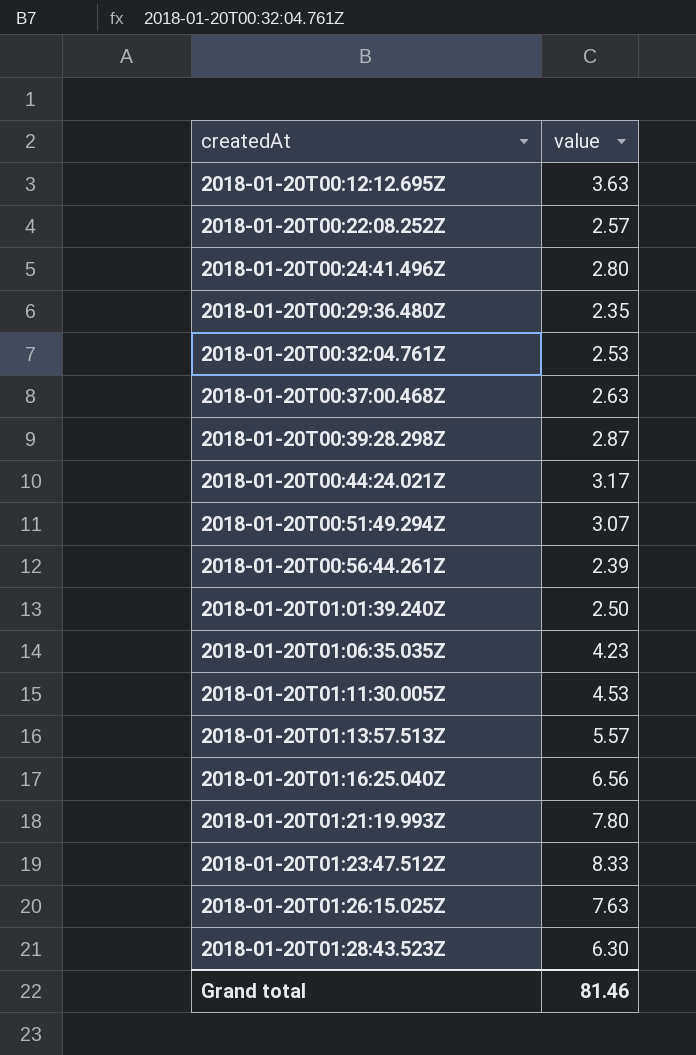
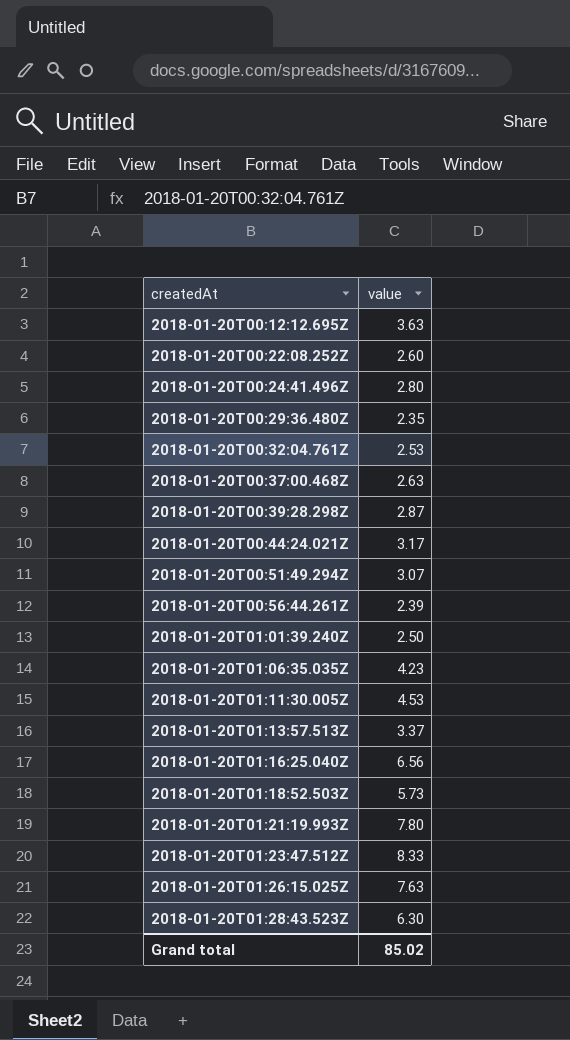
2018-01-20T00:22:08.252Z | value: 2.57 -> 2.60
2018-01-20T01:13:57.513Z | value: 5.57 -> 3.37
row 2018-01-20T01:18:52.503Z: none -> 5.73
Grand total | value: 81.46 -> 85.02

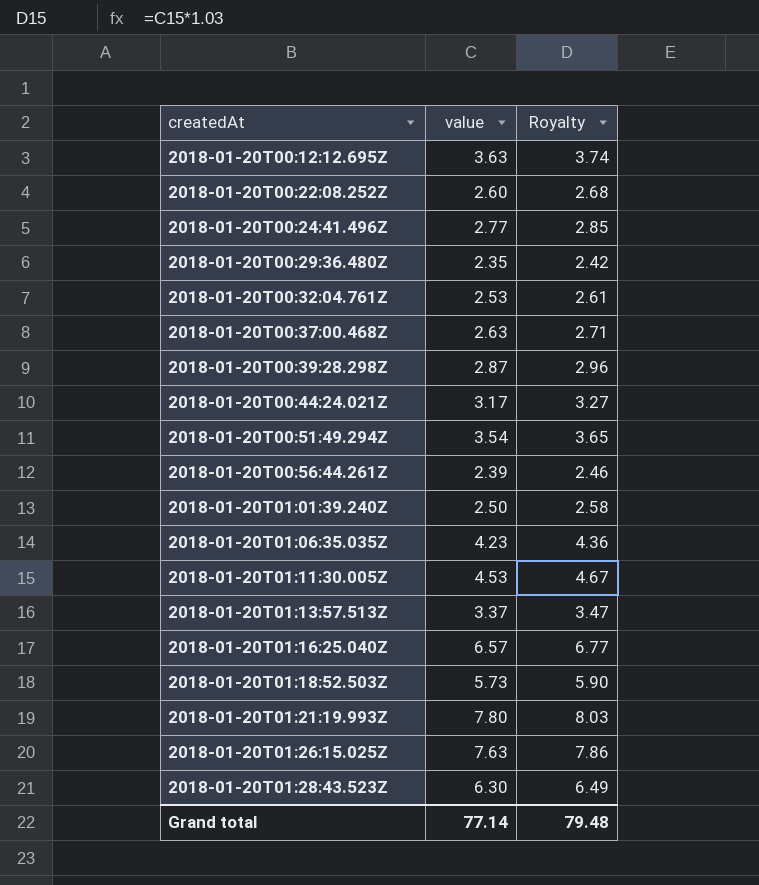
column Royalty | formula: none -> [value] * 1.03
row 2018-01-20T01:23:47.512Z: 8.33 -> none
2018-01-20T00:24:41.496Z | value: 2.80 -> 2.77
2018-01-20T00:51:49.294Z | value: 3.07 -> 3.54
2018-01-20T01:16:25.040Z | value: 6.56 -> 6.57
Grand total | value: 85.02 -> 77.14

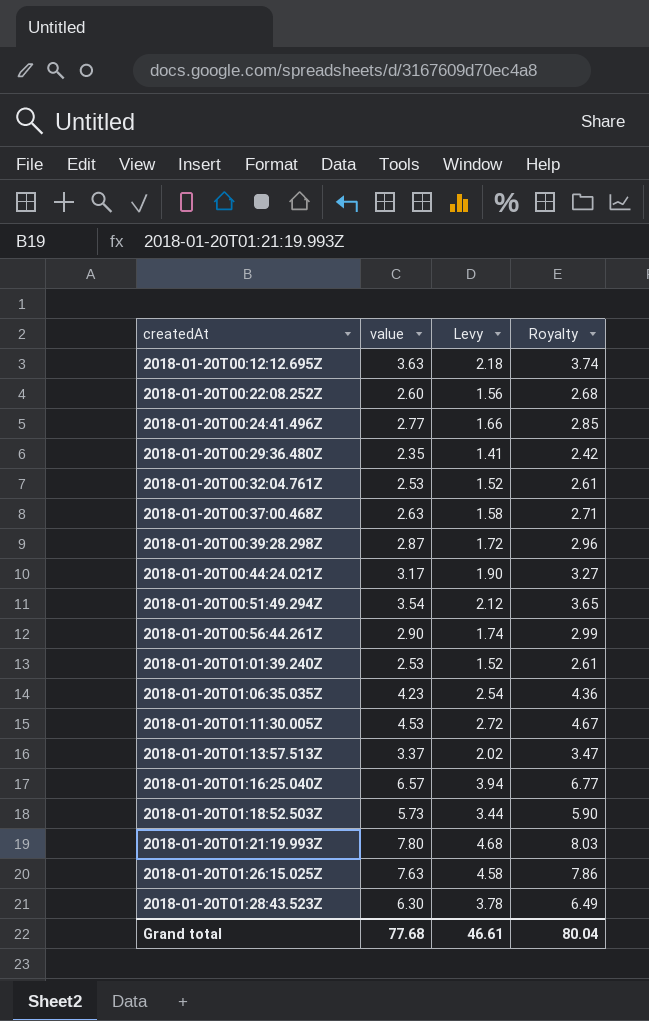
column Levy | formula: none -> [value] * 0.6
2018-01-20T00:56:44.261Z | value: 2.39 -> 2.90
2018-01-20T00:56:44.261Z | Royalty: 2.46 -> 2.99
2018-01-20T01:01:39.240Z | value: 2.50 -> 2.53
2018-01-20T01:01:39.240Z | Royalty: 2.58 -> 2.61
Grand total | value: 77.14 -> 77.68
Grand total | Royalty: 79.48 -> 80.04

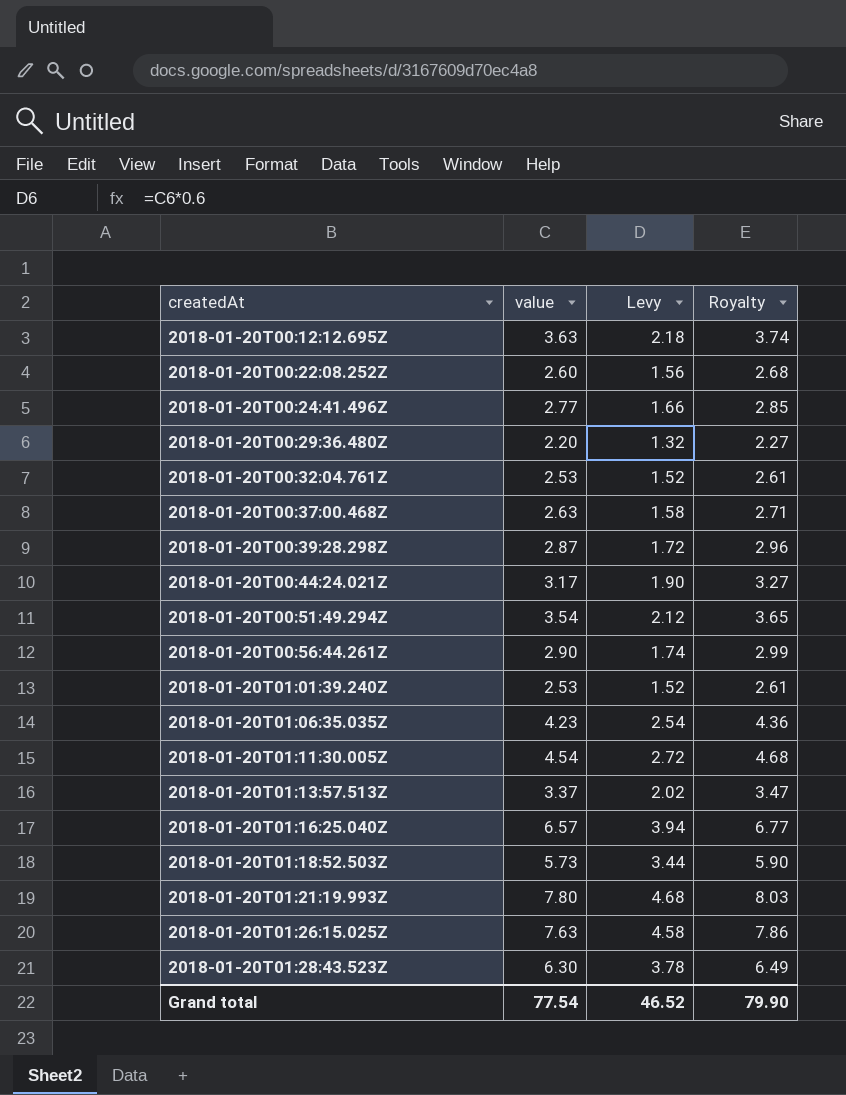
2018-01-20T00:29:36.480Z | value: 2.35 -> 2.20
2018-01-20T00:29:36.480Z | Levy: 1.41 -> 1.32
2018-01-20T00:29:36.480Z | Royalty: 2.42 -> 2.27
2018-01-20T01:11:30.005Z | value: 4.53 -> 4.54
2018-01-20T01:11:30.005Z | Royalty: 4.67 -> 4.68
Grand total | value: 77.68 -> 77.54
Grand total | Levy: 46.61 -> 46.52
Grand total | Royalty: 80.04 -> 79.90

